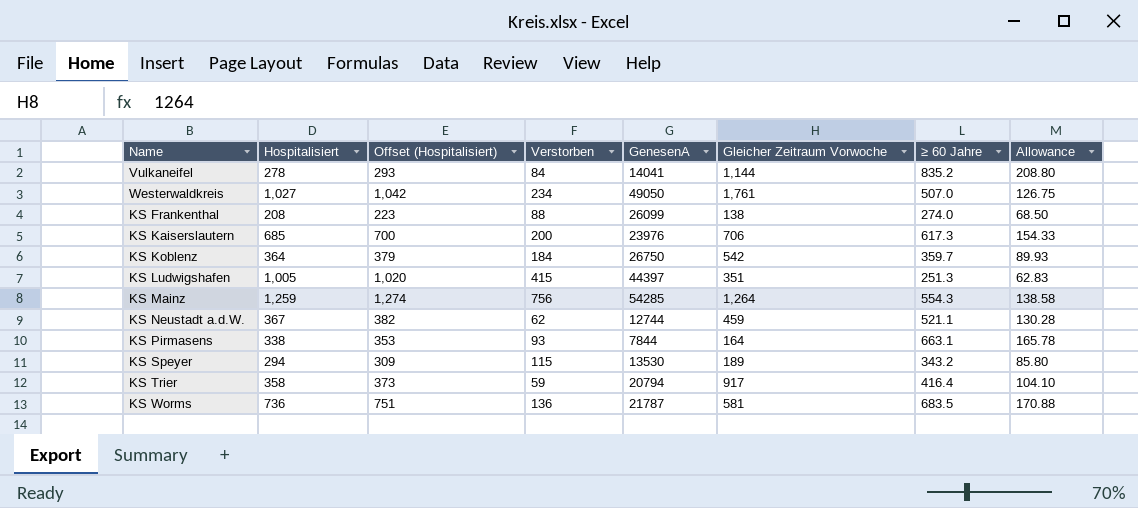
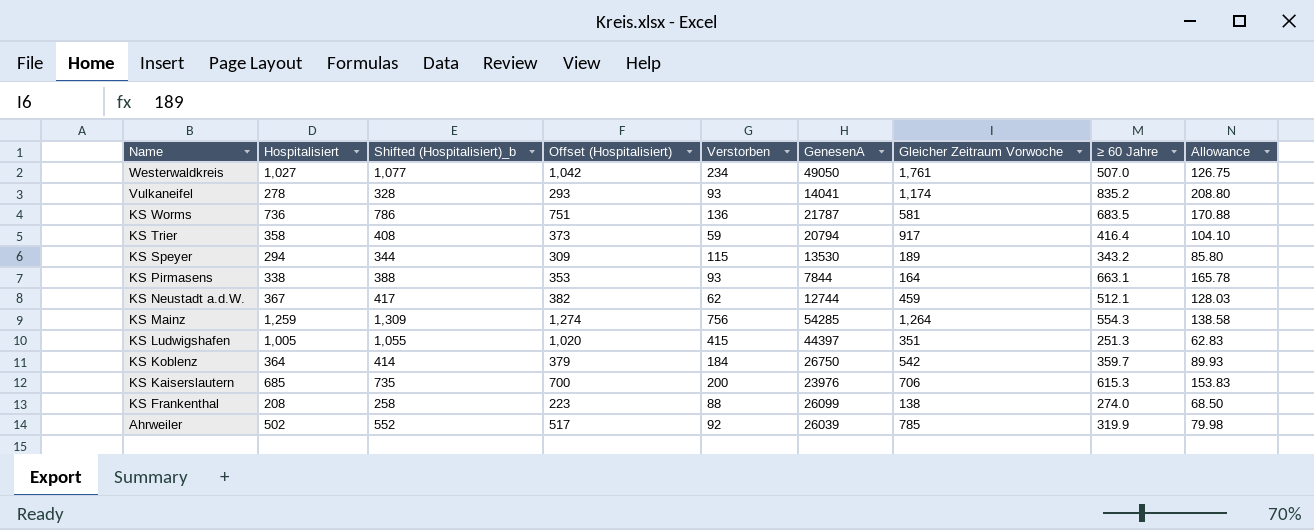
row order: none -> Name descending
column Shifted (Hospitalisiert)_b | formula: none -> [Hospitalisiert] + 50
Vulkaneifel | Verstorben: 84 -> 93
Vulkaneifel | Gleicher Zeitraum Vorwoche: 1,144 -> 1,174
KS Neustadt a.d.W. | ≥ 60 Jahre: 521.1 -> 512.1
KS Neustadt a.d.W. | Allowance: 130.28 -> 128.03
KS Kaiserslautern | ≥ 60 Jahre: 617.3 -> 615.3
KS Kaiserslautern | Allowance: 154.33 -> 153.83
row Ahrweiler: none -> 502 | 552 | 517 | 92 | 26039 | 785 | 319.9 | 79.98

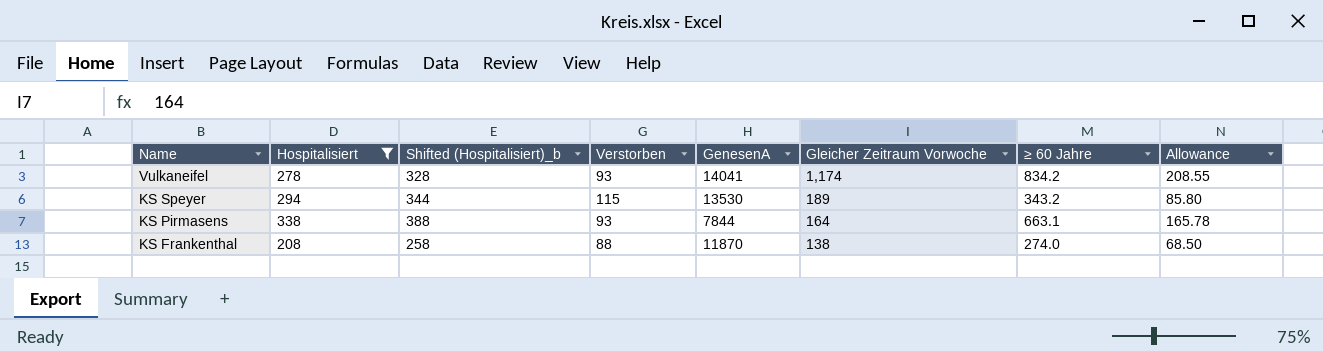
filter: none -> Hospitalisiert <= 338
column Offset (Hospitalisiert) | formula: [Hospitalisiert] + 15 -> none
Vulkaneifel | ≥ 60 Jahre: 835.2 -> 834.2
Vulkaneifel | Allowance: 208.80 -> 208.55
KS Frankenthal | GenesenA: 26099 -> 11870

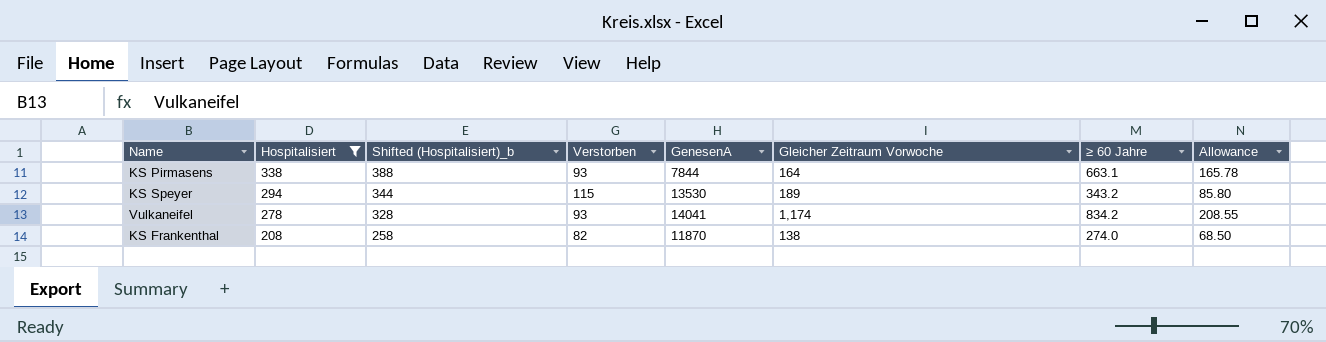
row order: Name descending -> Hospitalisiert descending
KS Frankenthal | Verstorben: 88 -> 82

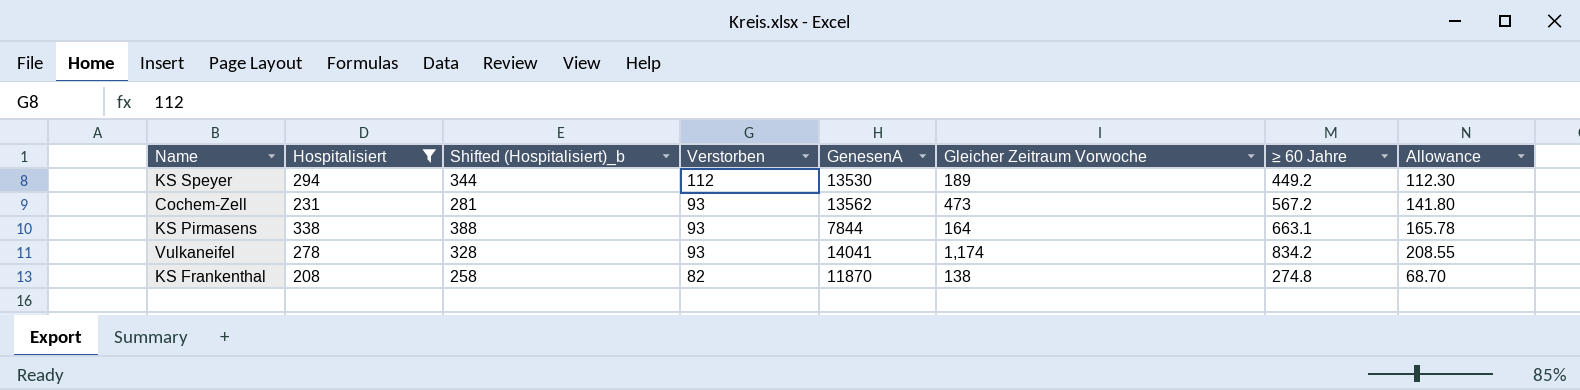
row order: Hospitalisiert descending -> Verstorben descending
KS Speyer | Verstorben: 115 -> 112
KS Speyer | ≥ 60 Jahre: 343.2 -> 449.2
KS Speyer | Allowance: 85.80 -> 112.30
row Cochem-Zell: none -> 231 | 281 | 93 | 13562 | 473 | 567.2 | 141.80
KS Frankenthal | ≥ 60 Jahre: 274.0 -> 274.8
KS Frankenthal | Allowance: 68.50 -> 68.70

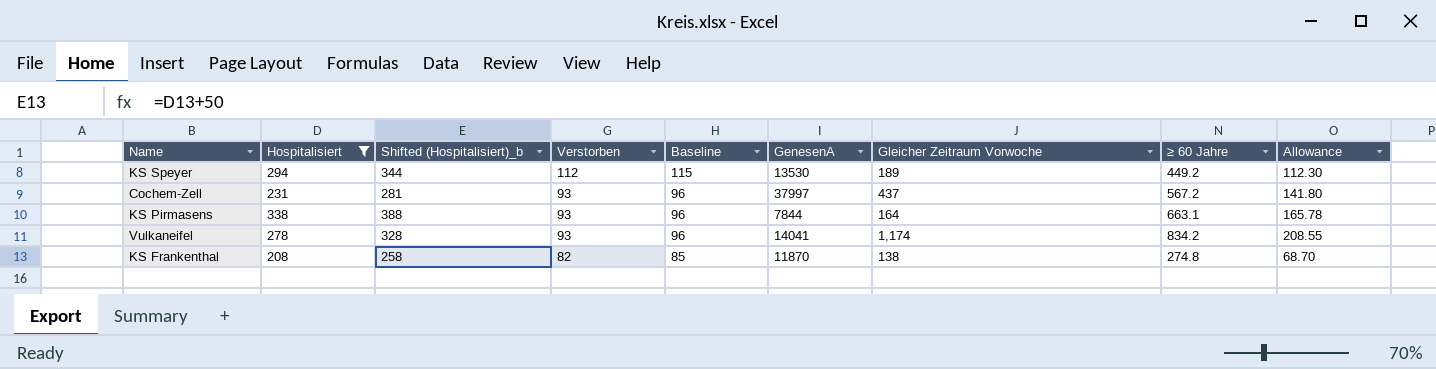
column Baseline | formula: none -> [Verstorben] + 3
Cochem-Zell | GenesenA: 13562 -> 37997
Cochem-Zell | Gleicher Zeitraum Vorwoche: 473 -> 437

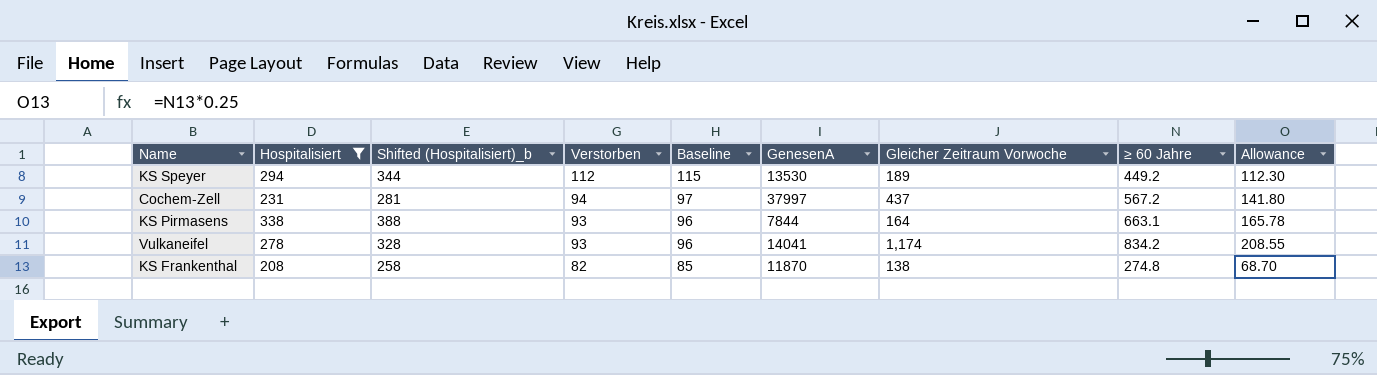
Cochem-Zell | Verstorben: 93 -> 94
Cochem-Zell | Baseline: 96 -> 97

